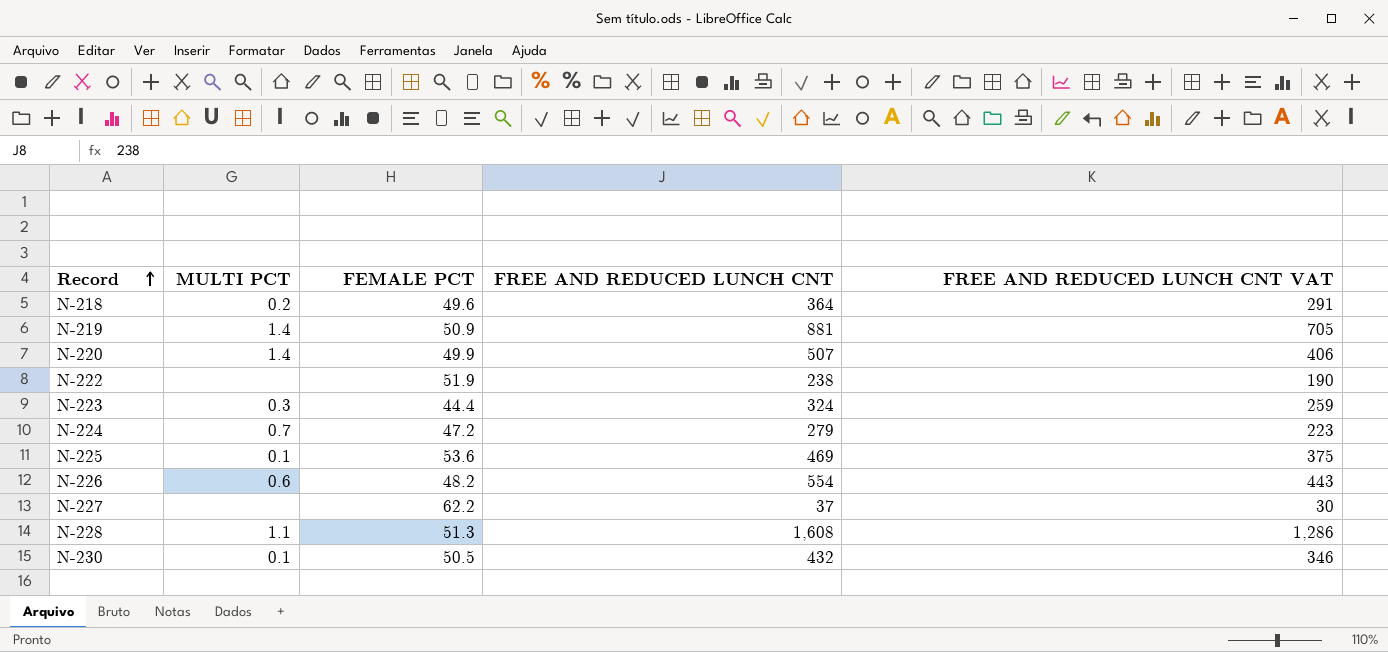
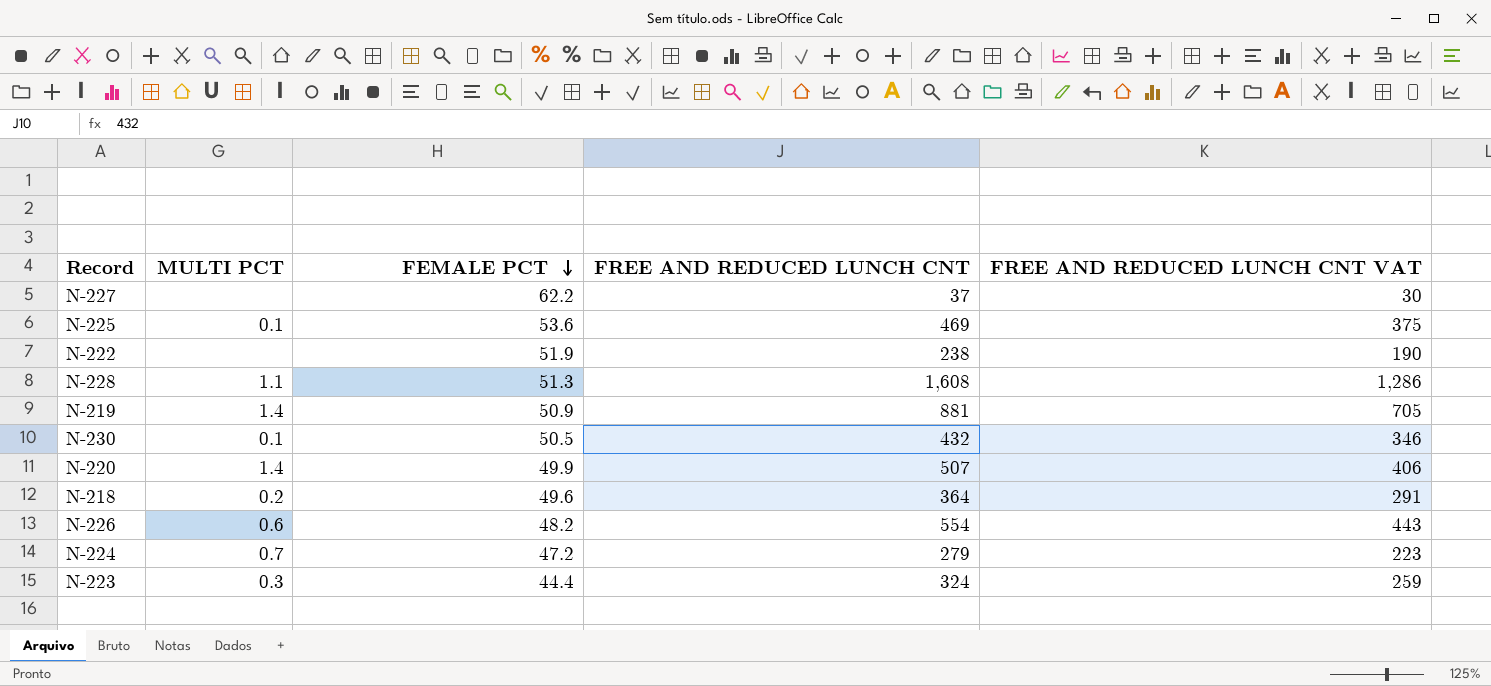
row order: Record ascending -> FEMALE PCT descending

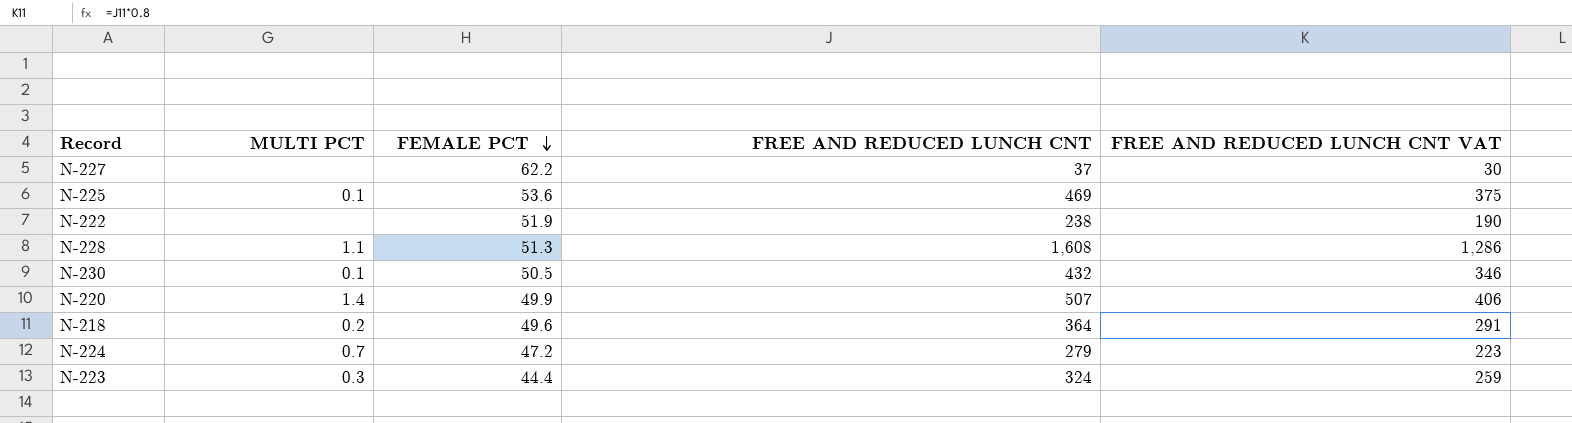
row N-219: 1.4 | 50.9 | 881 | 705 -> none
row N-226: 0.6 | 48.2 | 554 | 443 -> none

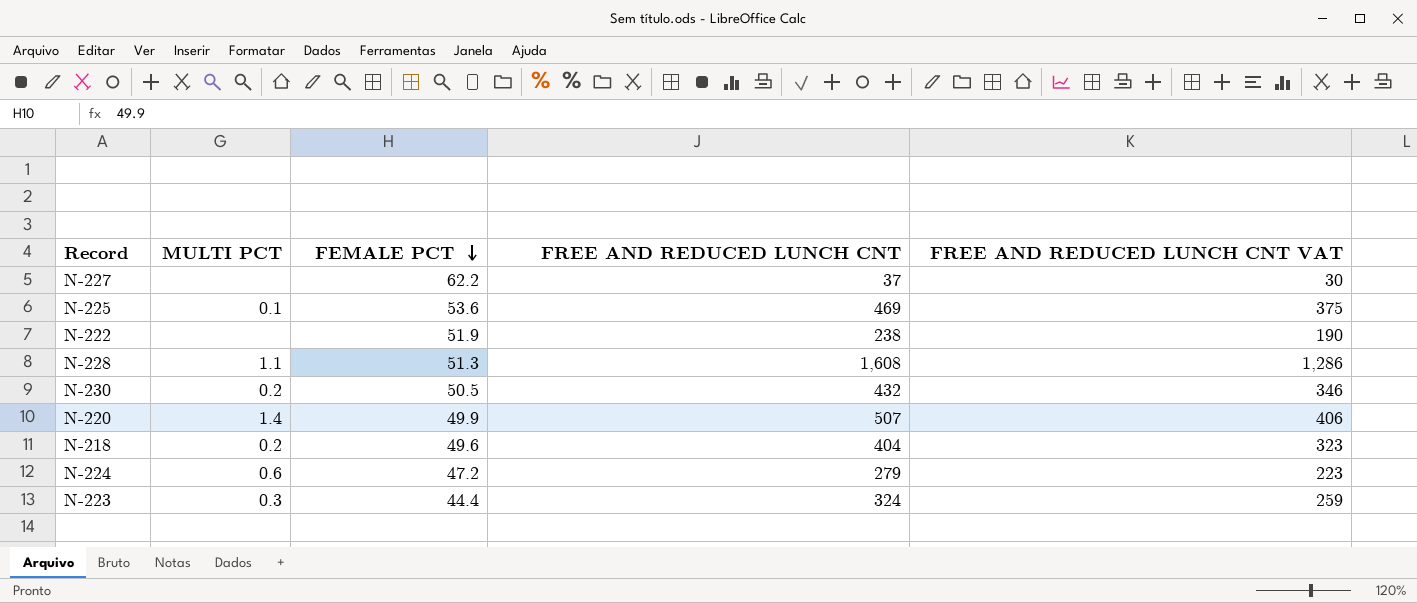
N-230 | MULTI PCT: 0.1 -> 0.2
N-218 | FREE AND REDUCED LUNCH CNT: 364 -> 404
N-218 | FREE AND REDUCED LUNCH CNT VAT: 291 -> 323
N-224 | MULTI PCT: 0.7 -> 0.6

